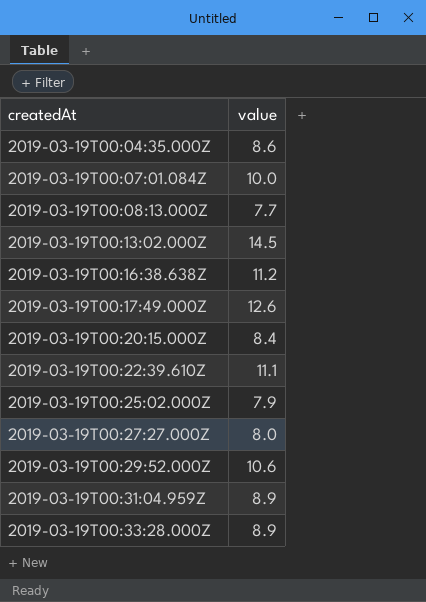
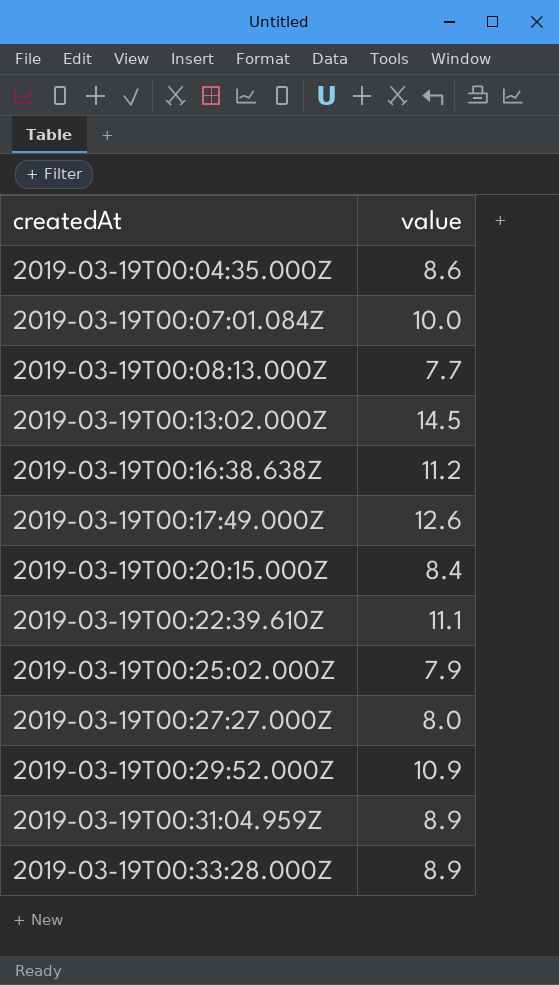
2019-03-19T00:29:52.000Z | value: 10.6 -> 10.9

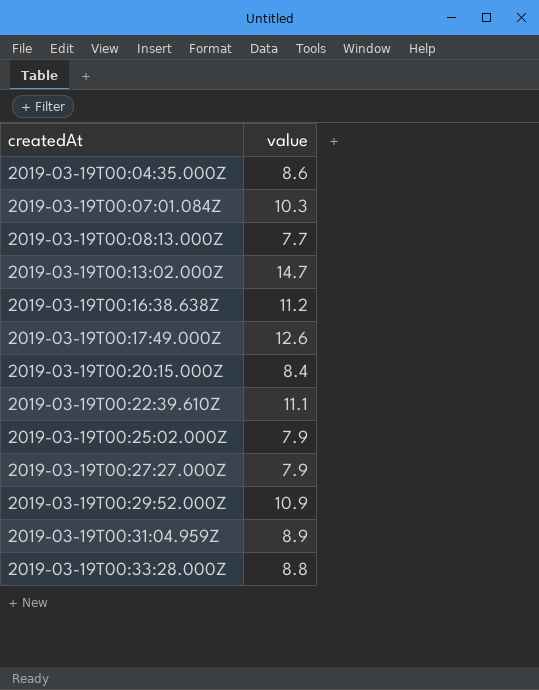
2019-03-19T00:07:01.084Z | value: 10.0 -> 10.3
2019-03-19T00:13:02.000Z | value: 14.5 -> 14.7
2019-03-19T00:27:27.000Z | value: 8.0 -> 7.9
2019-03-19T00:33:28.000Z | value: 8.9 -> 8.8

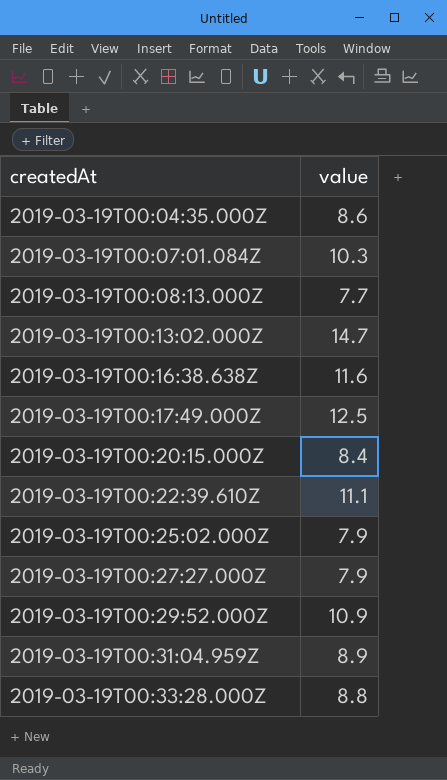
2019-03-19T00:16:38.638Z | value: 11.2 -> 11.6
2019-03-19T00:17:49.000Z | value: 12.6 -> 12.5

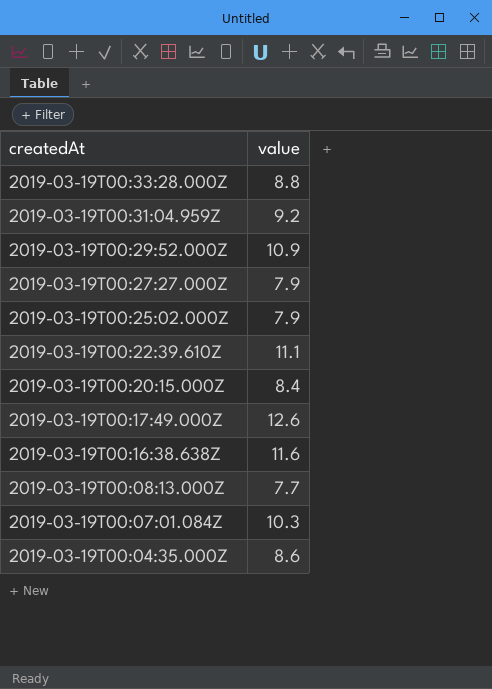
row order: createdAt ascending -> createdAt descending
row 2019-03-19T00:13:02.000Z: 14.7 -> none
2019-03-19T00:31:04.959Z | value: 8.9 -> 9.2
2019-03-19T00:17:49.000Z | value: 12.5 -> 12.6

